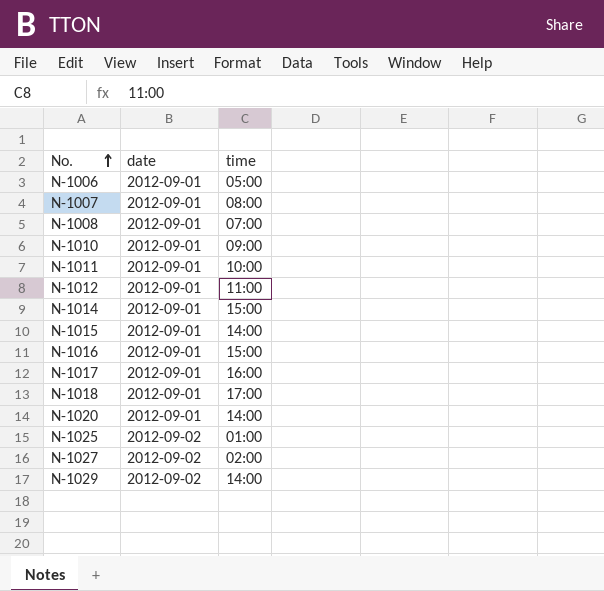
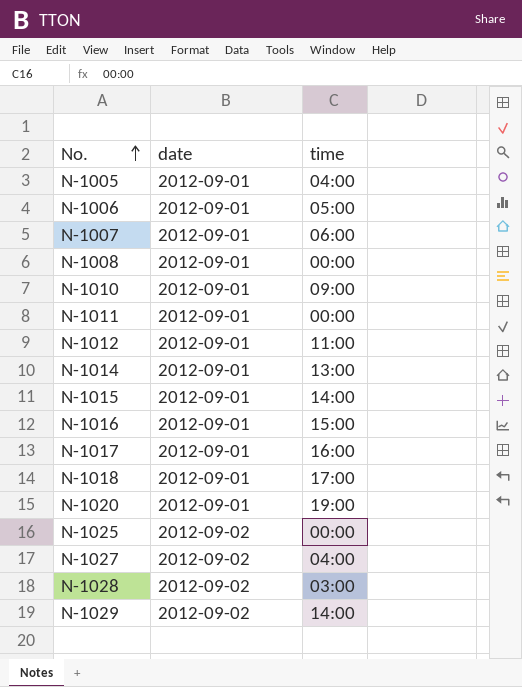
row N-1005: none -> 2012-09-01 | 04:00
N-1007 | time: 08:00 -> 06:00
N-1008 | time: 07:00 -> 00:00
N-1011 | time: 10:00 -> 00:00
N-1014 | time: 15:00 -> 13:00
N-1020 | time: 14:00 -> 19:00
N-1025 | time: 01:00 -> 00:00
N-1027 | time: 02:00 -> 04:00
row N-1028: none -> 2012-09-02 | 03:00

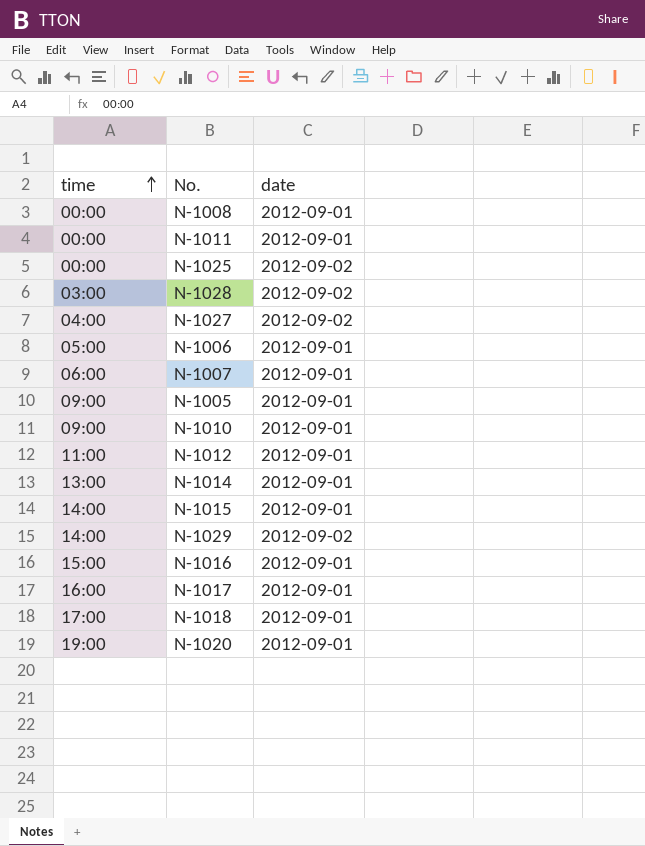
row order: No. ascending -> time ascending
column time | position: 3 -> 1
N-1005 | time: 04:00 -> 09:00

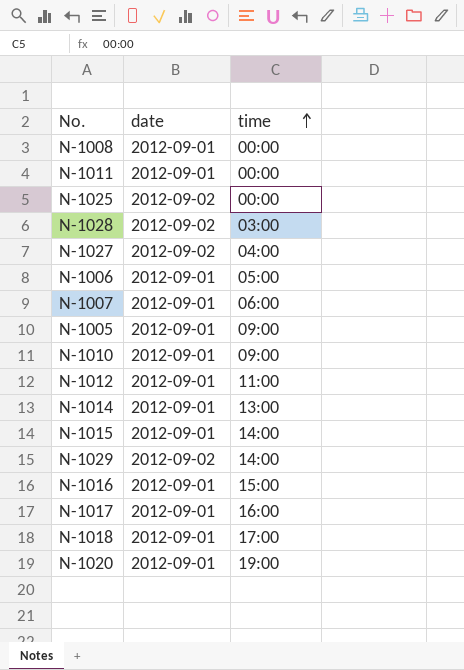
column time | position: 1 -> 3

